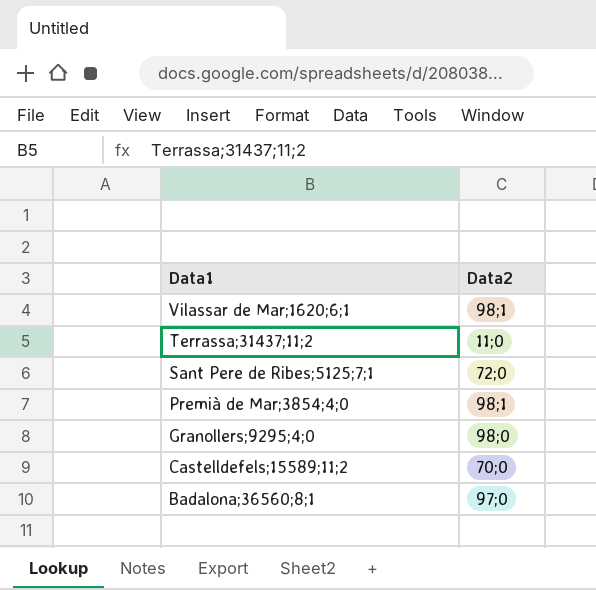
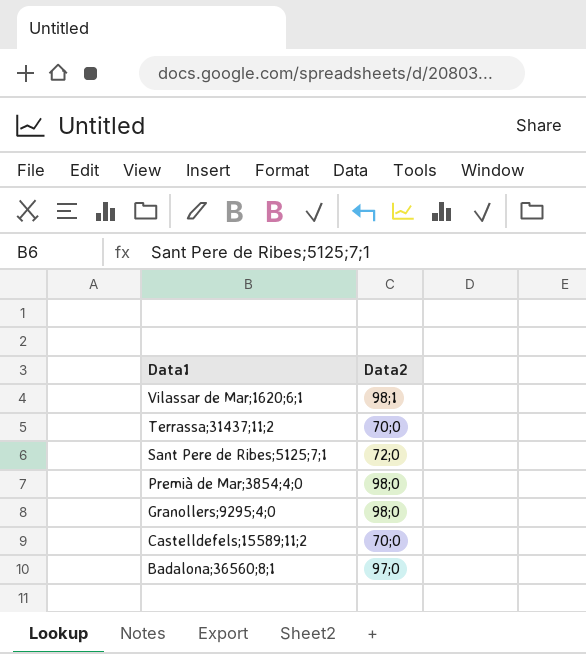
Terrassa;31437;11;2 | Data2: 11;0 -> 70;0
Premià de Mar;3854;4;0 | Data2: 98;1 -> 98;0

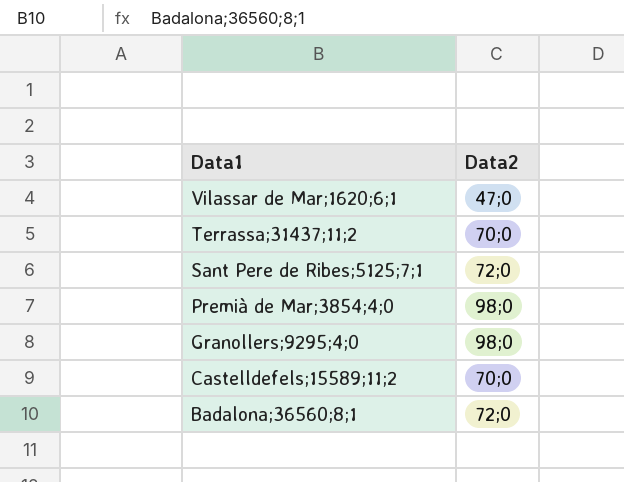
Vilassar de Mar;1620;6;1 | Data2: 98;1 -> 47;0
Badalona;36560;8;1 | Data2: 97;0 -> 72;0

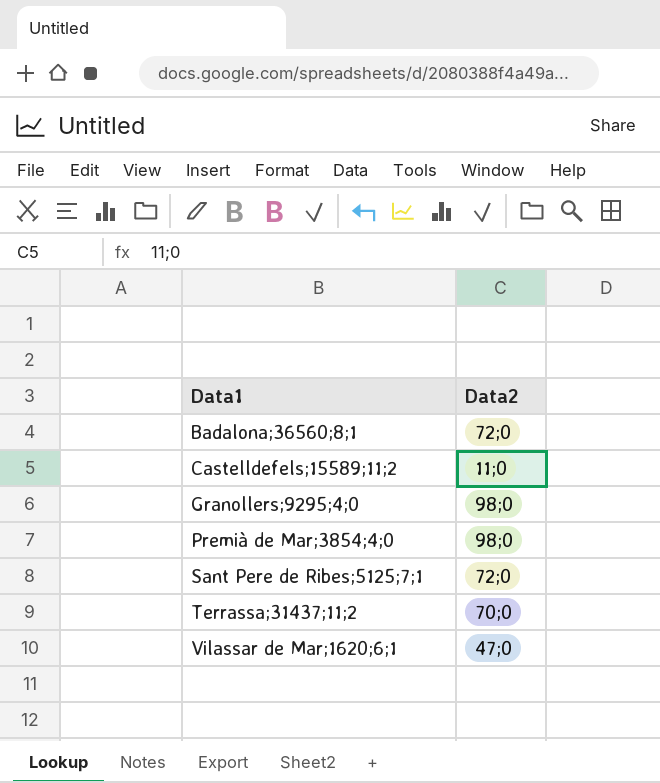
row order: Data1 descending -> Data1 ascending
Castelldefels;15589;11;2 | Data2: 70;0 -> 11;0

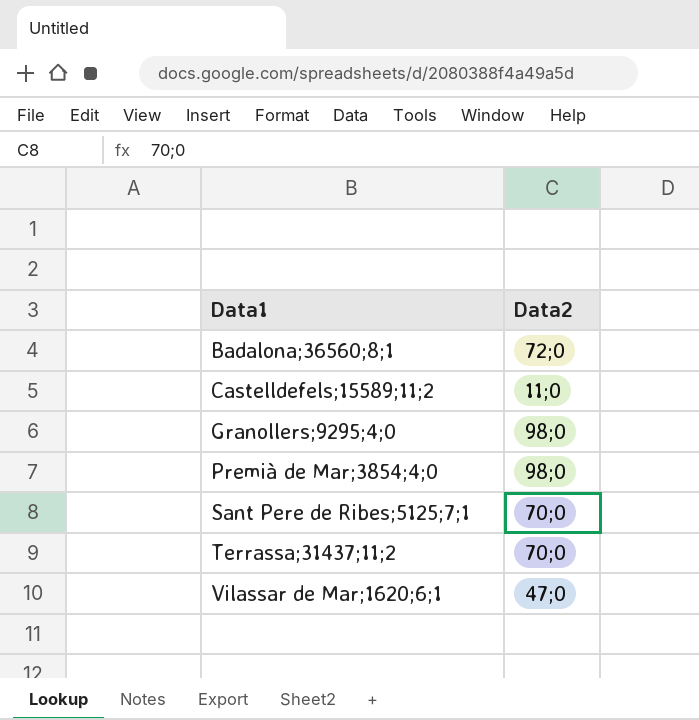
Sant Pere de Ribes;5125;7;1 | Data2: 72;0 -> 70;0

